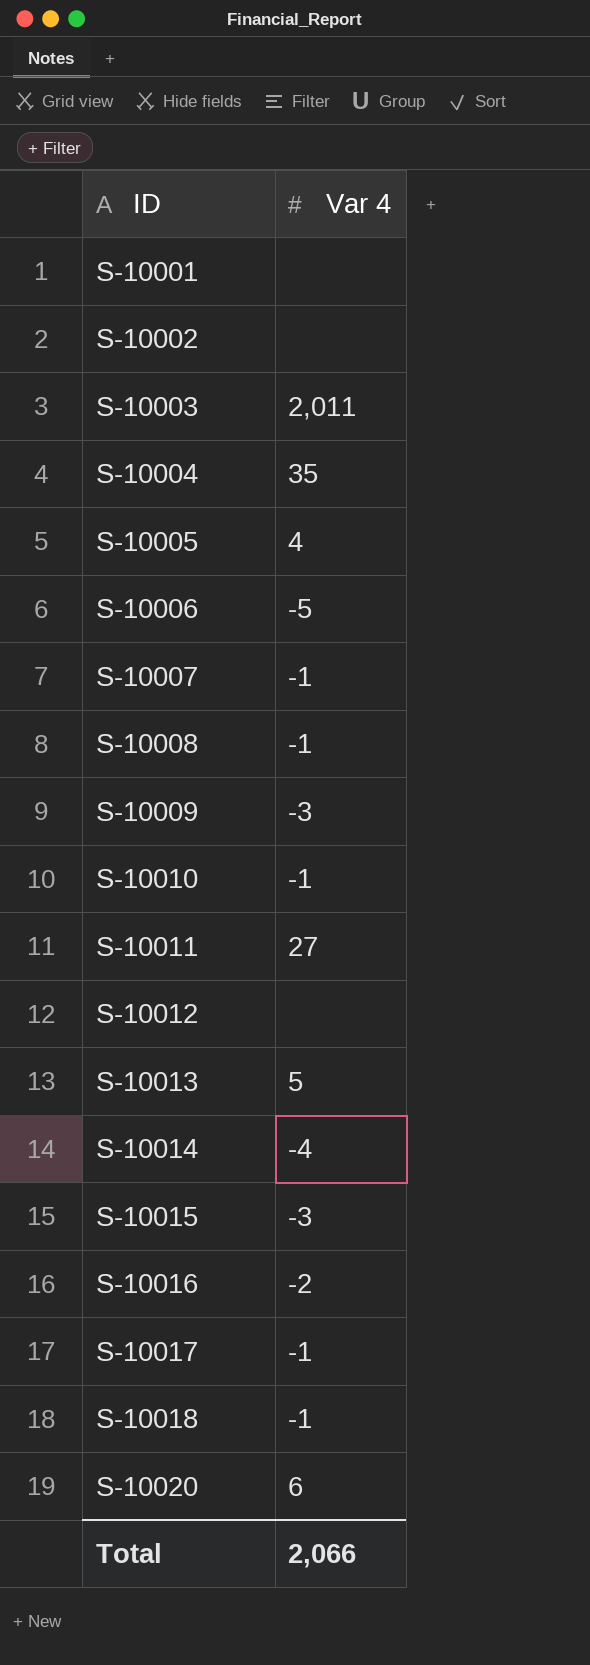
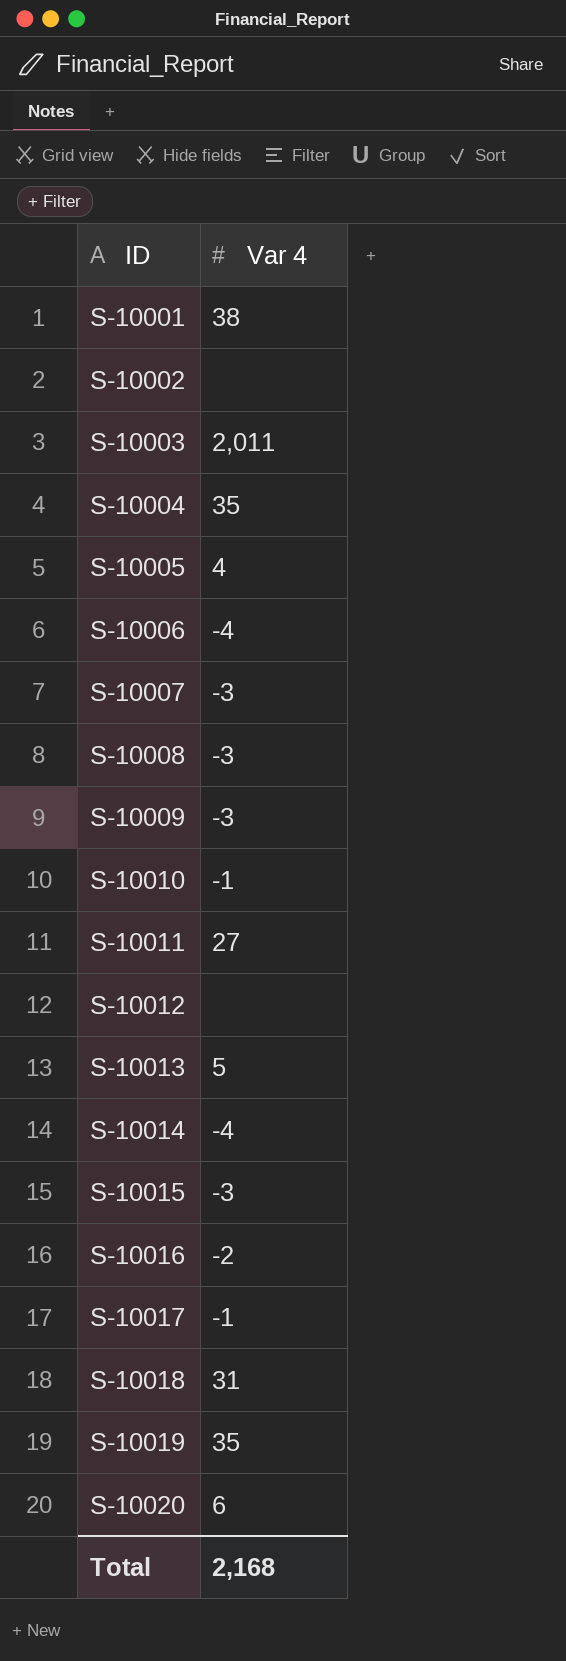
S-10001 | Var 4: none -> 38
S-10006 | Var 4: -5 -> -4
S-10007 | Var 4: -1 -> -3
S-10008 | Var 4: -1 -> -3
S-10018 | Var 4: -1 -> 31
row S-10019: none -> 35
Total | Var 4: 2,066 -> 2,168

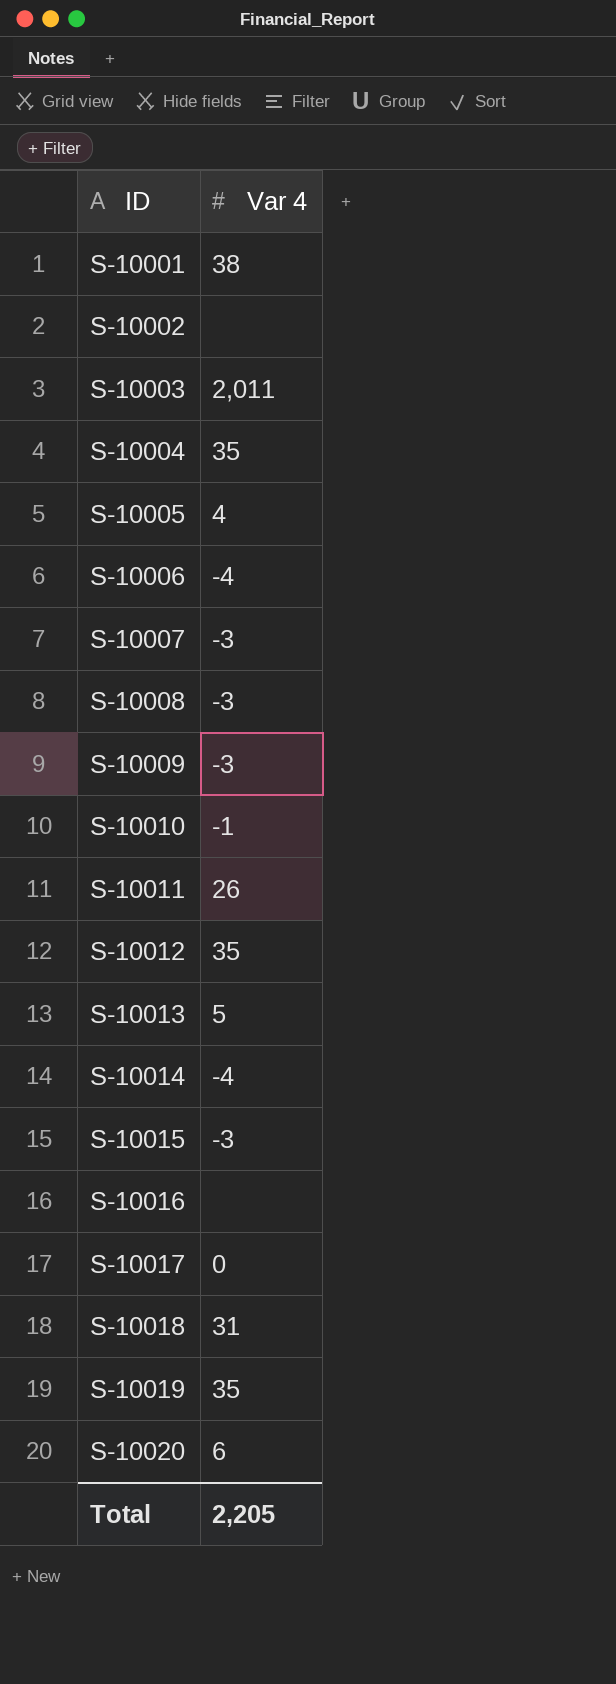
S-10011 | Var 4: 27 -> 26
S-10012 | Var 4: none -> 35
S-10016 | Var 4: -2 -> none
S-10017 | Var 4: -1 -> 0
Total | Var 4: 2,168 -> 2,205

